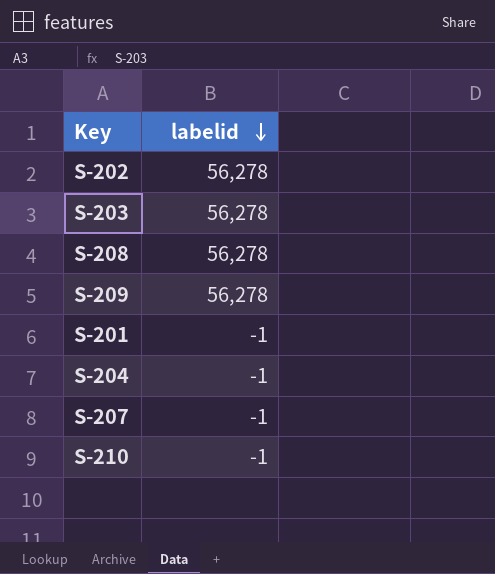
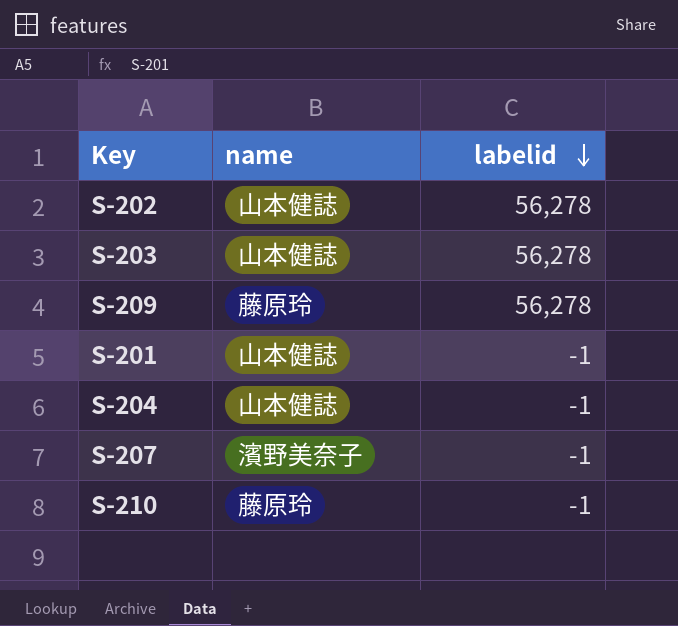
column name | position: none -> 2
row S-208: 56,278 -> none

